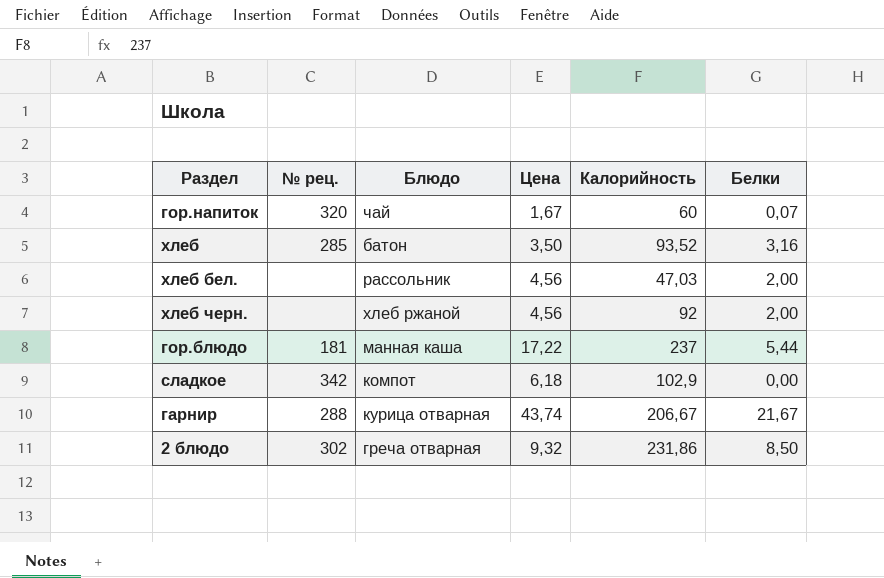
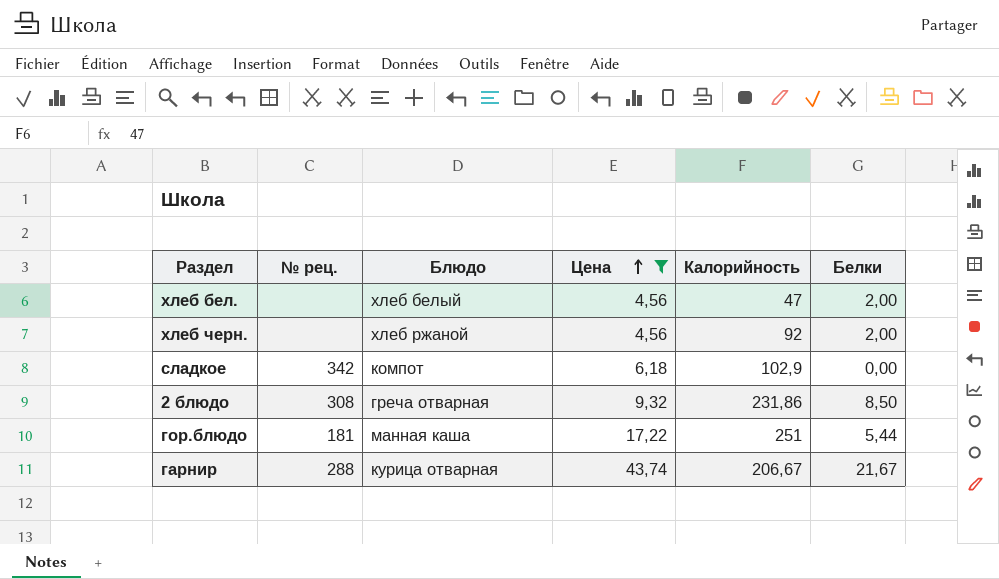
filter: none -> Цена >= 4,56
row order: none -> Цена ascending
хлеб бел. | Блюдо: рассольник -> хлеб белый
хлеб бел. | Калорийность: 47,03 -> 47
2 блюдо | № рец.: 302 -> 308
гор.блюдо | Калорийность: 237 -> 251

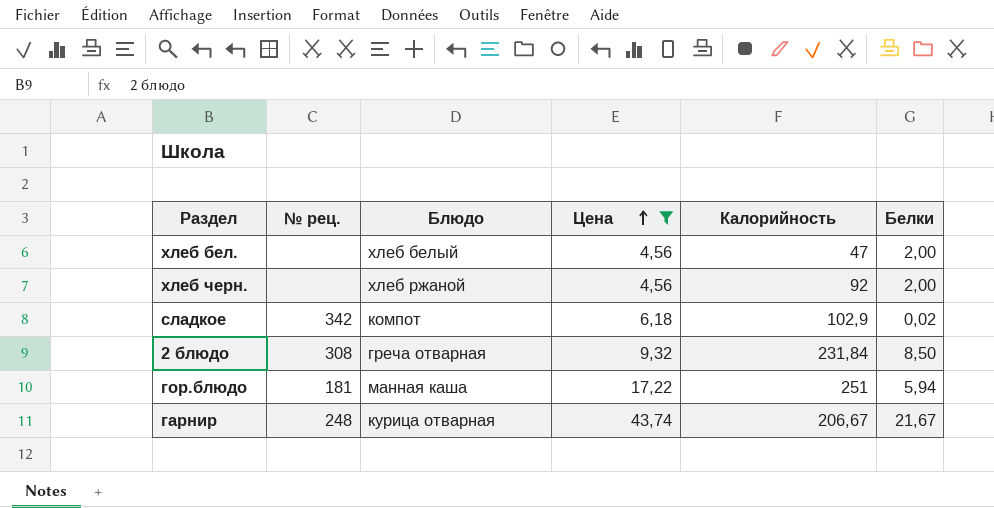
сладкое | Белки: 0,00 -> 0,02
2 блюдо | Калорийность: 231,86 -> 231,84
гор.блюдо | Белки: 5,44 -> 5,94
гарнир | № рец.: 288 -> 248

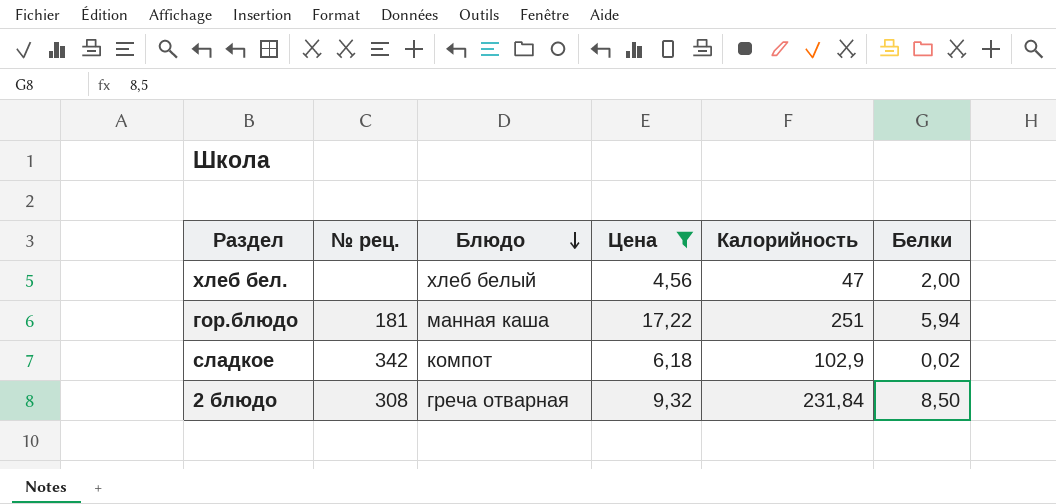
row order: Цена ascending -> Блюдо descending
row хлеб черн.: none | хлеб ржаной | 4,56 | 92 | 2,00 -> none
row гарнир: 248 | курица отварная | 43,74 | 206,67 | 21,67 -> none

